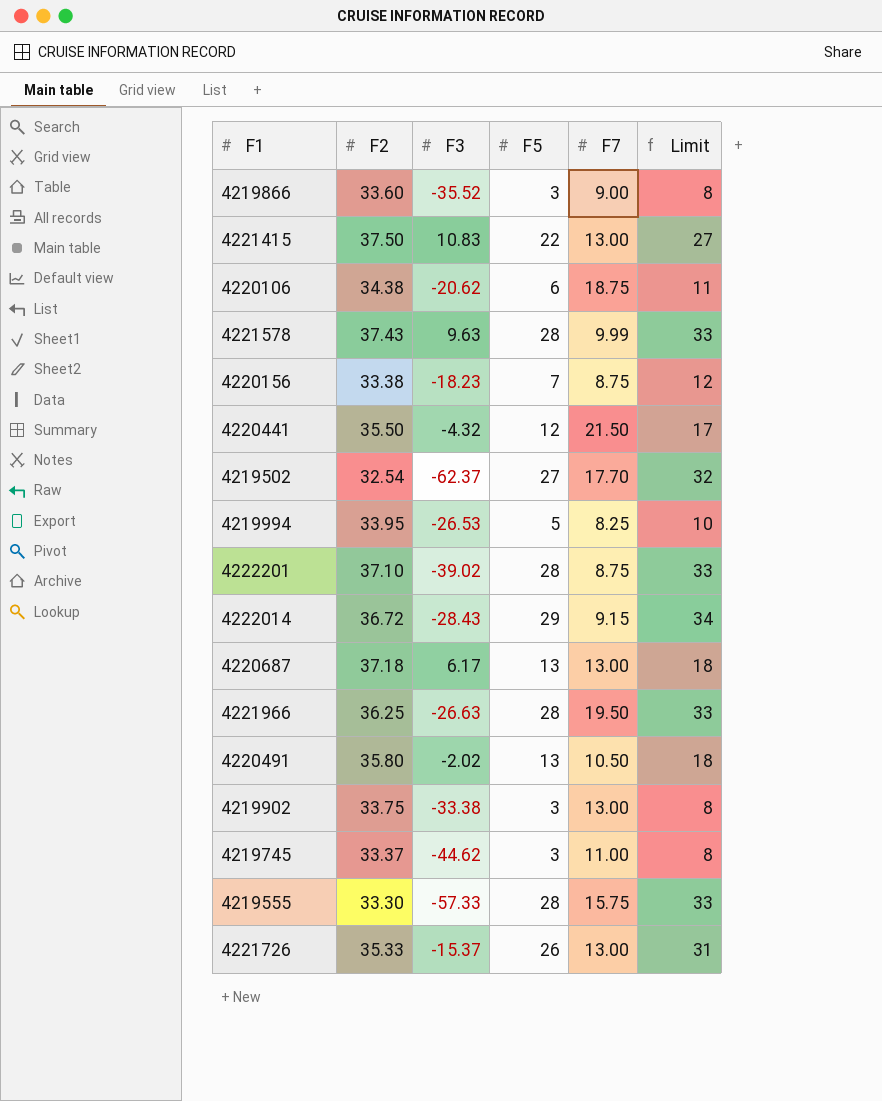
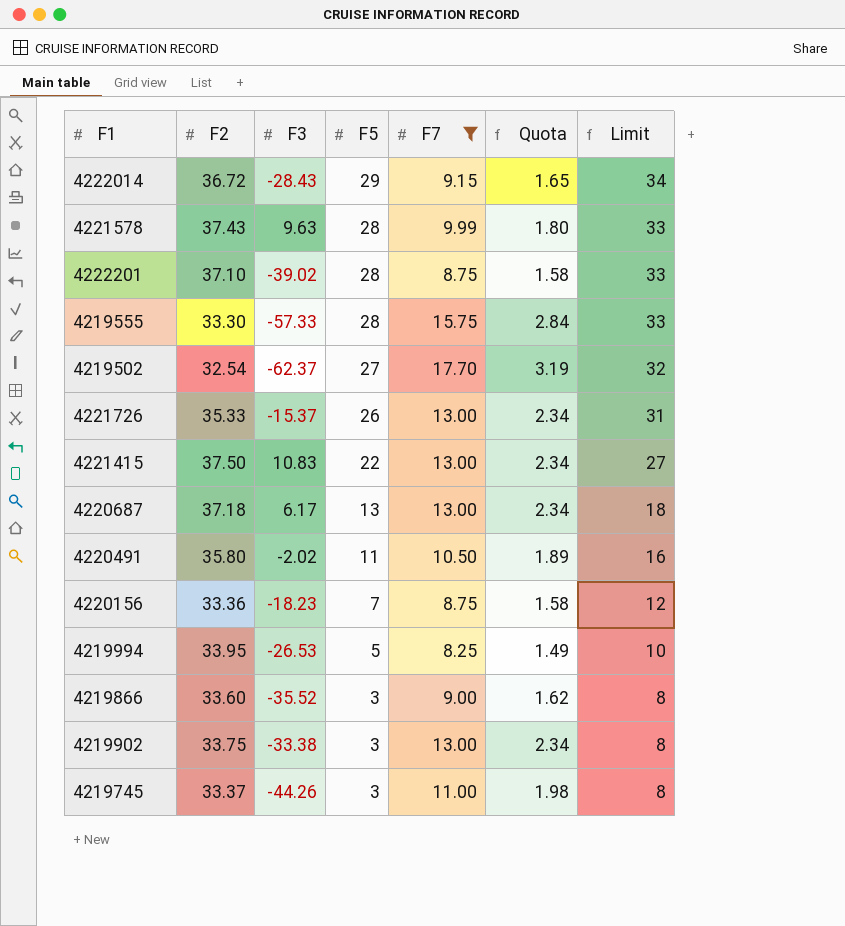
filter: none -> F7 <= 17.70
row order: none -> F5 descending
column Quota | formula: none -> [F7] * 0.18
4220491 | F5: 13 -> 11
4220491 | Limit: 18 -> 16
4220156 | F2: 33.38 -> 33.36
4219745 | F3: -44.62 -> -44.26

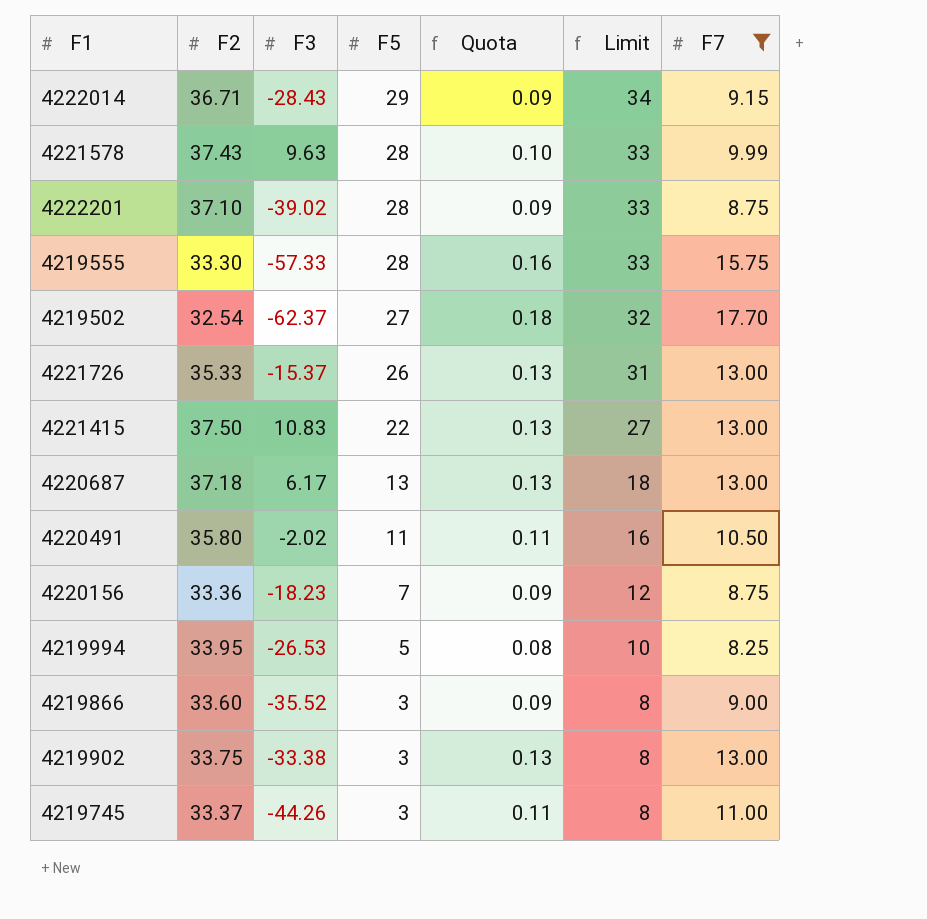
column Quota | formula: [F7] * 0.18 -> [F7] * 0.01
column F7 | position: 5 -> 7
4222014 | F2: 36.72 -> 36.71

